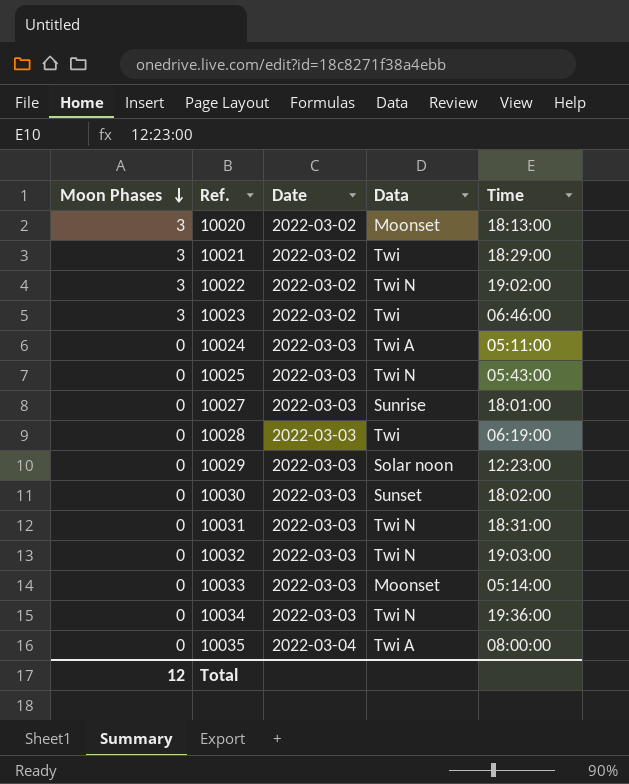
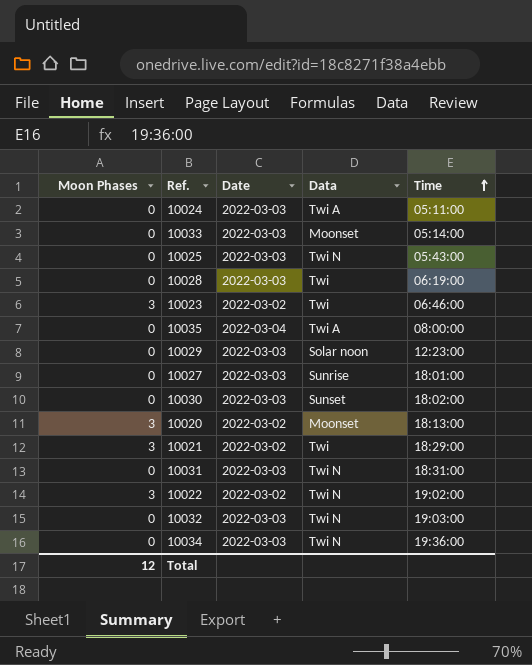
row order: Moon Phases descending -> Time ascending

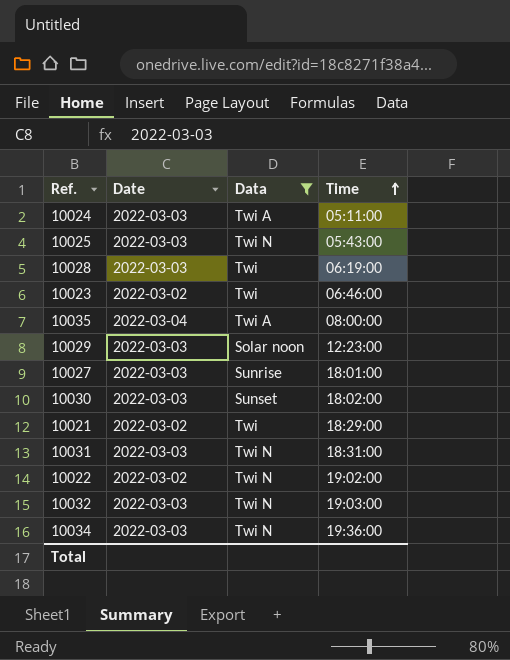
filter: none -> Data != Moonset
column Moon Phases | position: 1 -> none

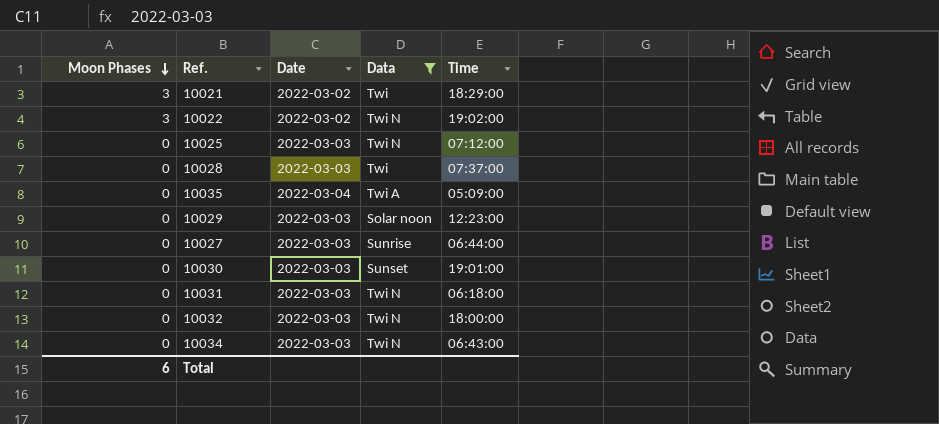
row order: Time ascending -> Moon Phases descending
column Moon Phases | position: none -> 1
row 10024: 2022-03-03 | Twi A | 05:11:00 -> none
row 10023: 2022-03-02 | Twi | 06:46:00 -> none
10025 | Time: 05:43:00 -> 07:12:00
10028 | Time: 06:19:00 -> 07:37:00
10035 | Time: 08:00:00 -> 05:09:00
10027 | Time: 18:01:00 -> 06:44:00
10030 | Time: 18:02:00 -> 19:01:00
10031 | Time: 18:31:00 -> 06:18:00
10032 | Time: 19:03:00 -> 18:00:00
10034 | Time: 19:36:00 -> 06:43:00

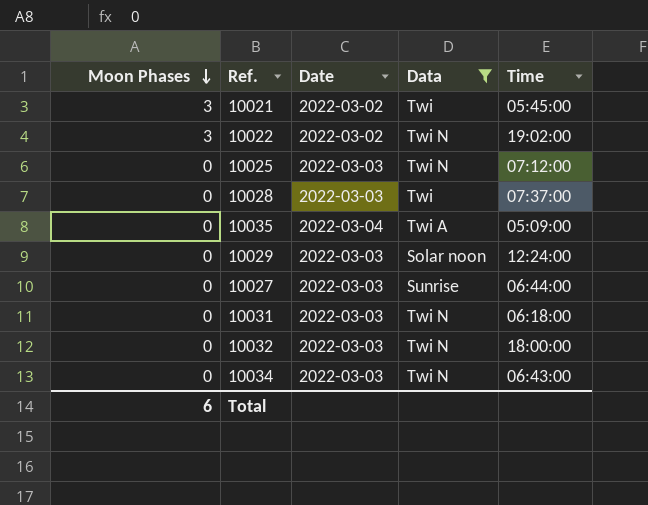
row 10030: 0 | 2022-03-03 | Sunset | 19:01:00 -> none
10021 | Time: 18:29:00 -> 05:45:00
10029 | Time: 12:23:00 -> 12:24:00

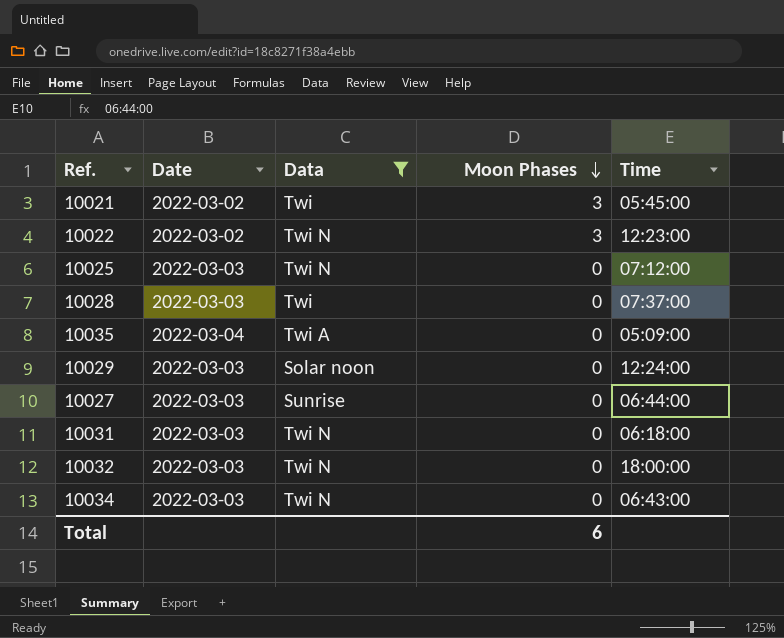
column Moon Phases | position: 1 -> 4
10022 | Time: 19:02:00 -> 12:23:00

